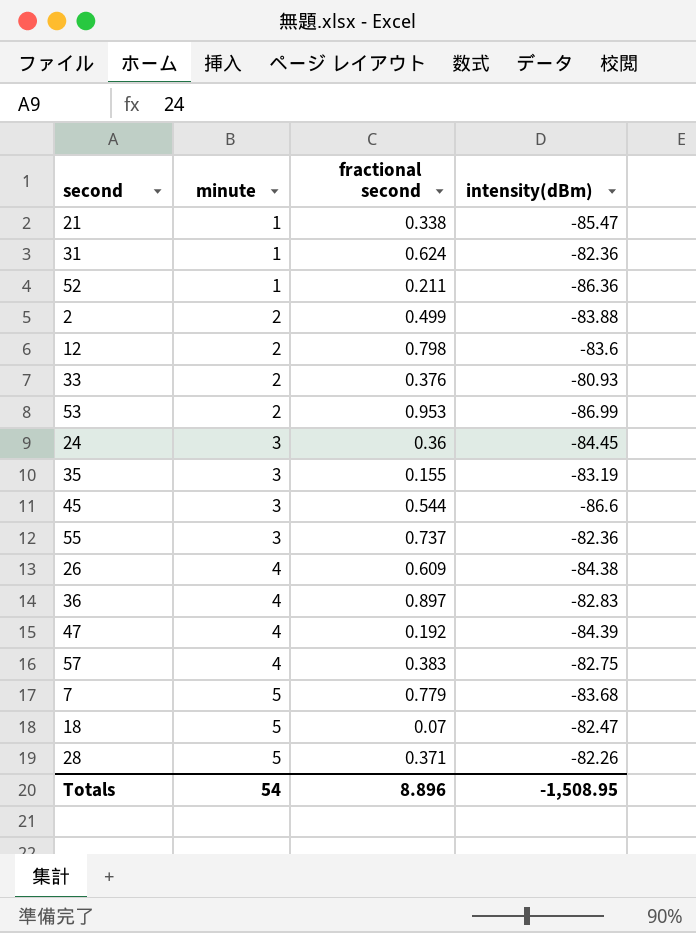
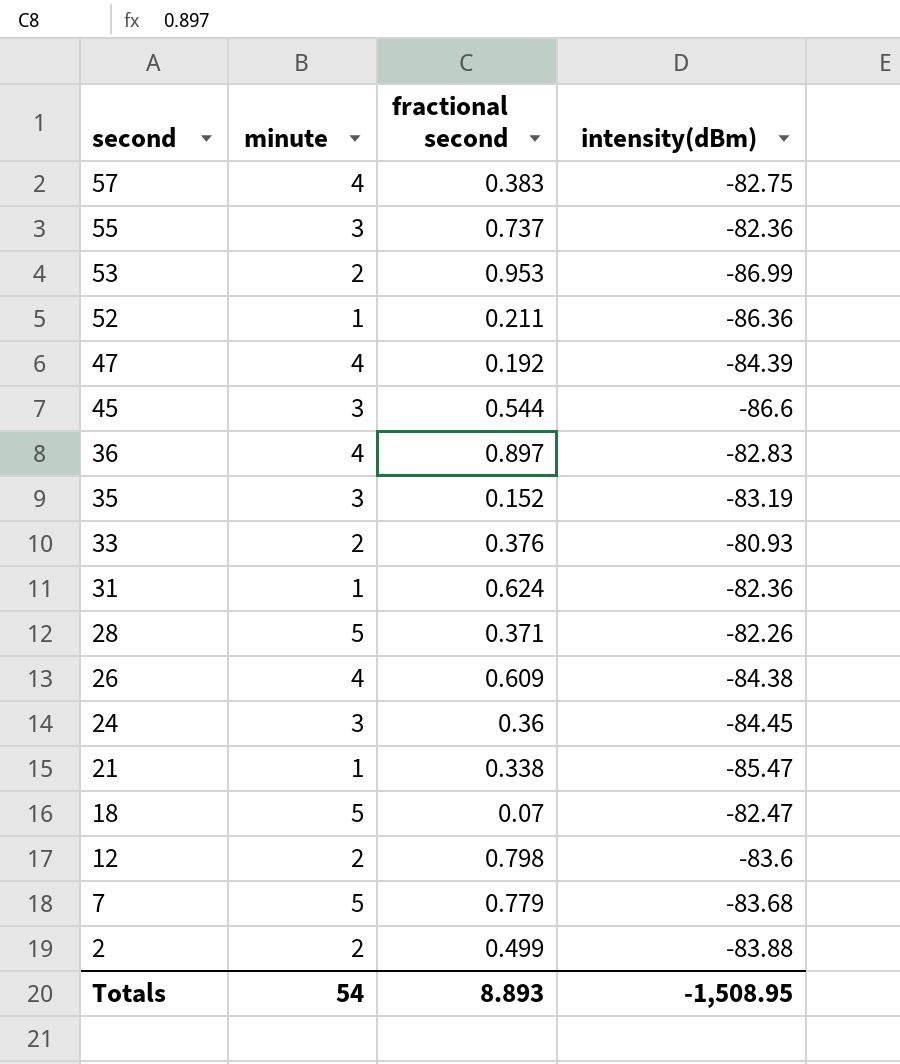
row order: minute ascending -> second descending
35 | fractional second: 0.155 -> 0.152
Totals | fractional second: 8.896 -> 8.893

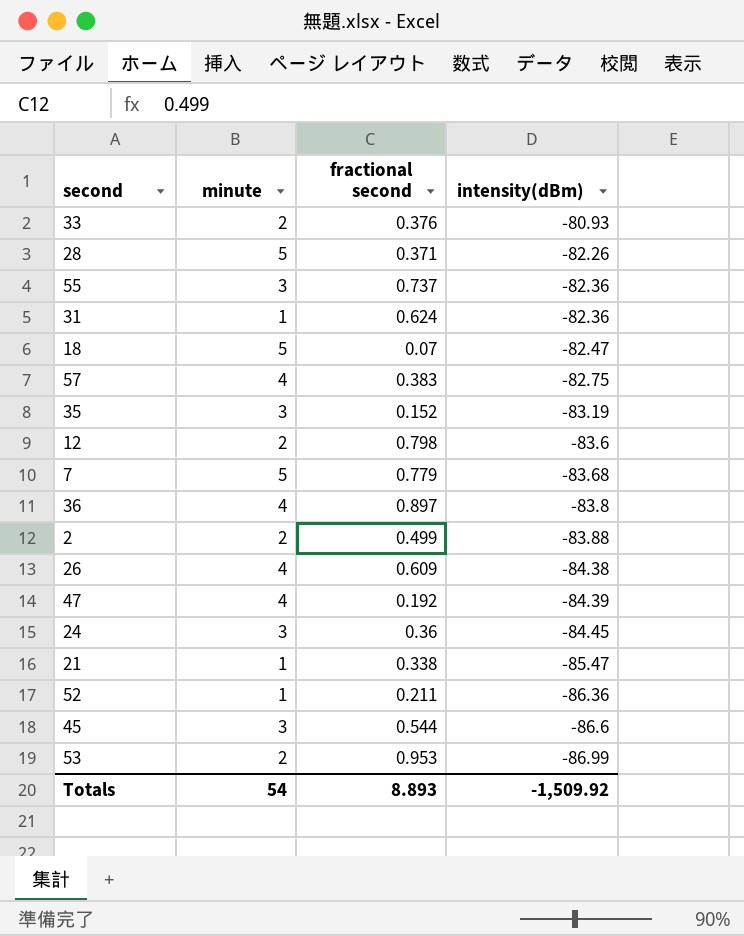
row order: second descending -> intensity(dBm) descending
36 | intensity(dBm): -82.83 -> -83.8
Totals | intensity(dBm): -1,508.95 -> -1,509.92

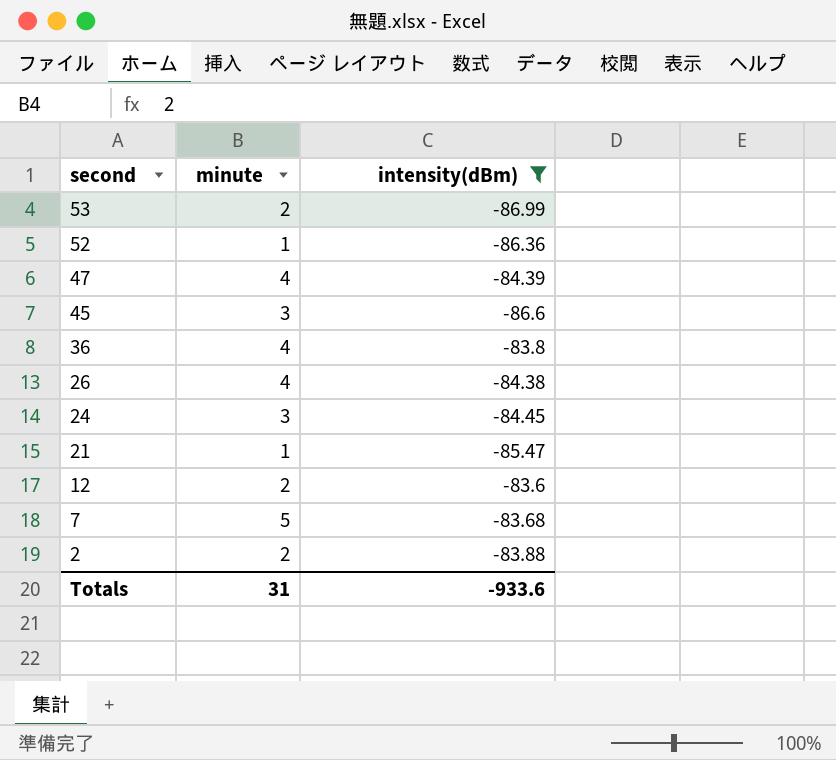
filter: none -> intensity(dBm) <= -83.6
row order: intensity(dBm) descending -> second descending
column fractional second | position: 3 -> none
Totals | minute: 54 -> 31
Totals | intensity(dBm): -1,509.92 -> -933.6

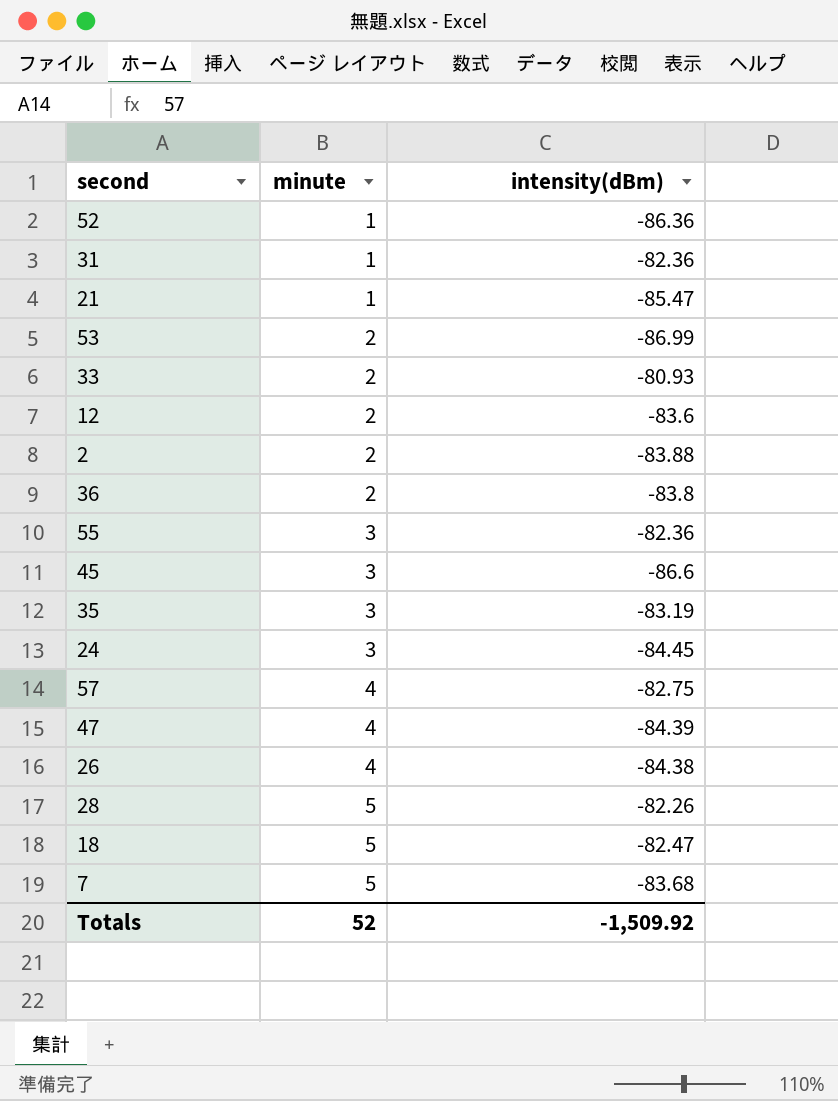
filter: intensity(dBm) <= -83.6 -> none
row order: second descending -> minute ascending
36 | minute: 4 -> 2
Totals | minute: 31 -> 52
Totals | intensity(dBm): -933.6 -> -1,509.92

